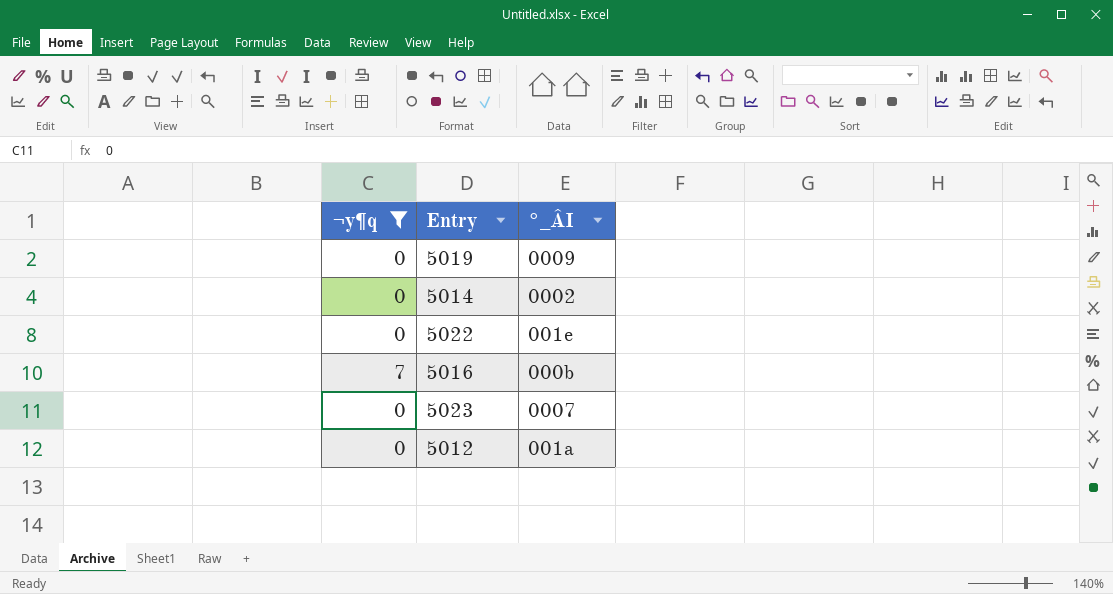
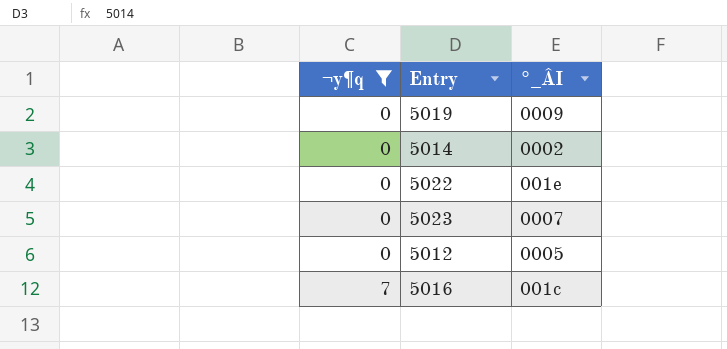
row order: none -> ¬y¶q ascending
5012 | °_ÂI: 001a -> 0005
5016 | °_ÂI: 000b -> 001c

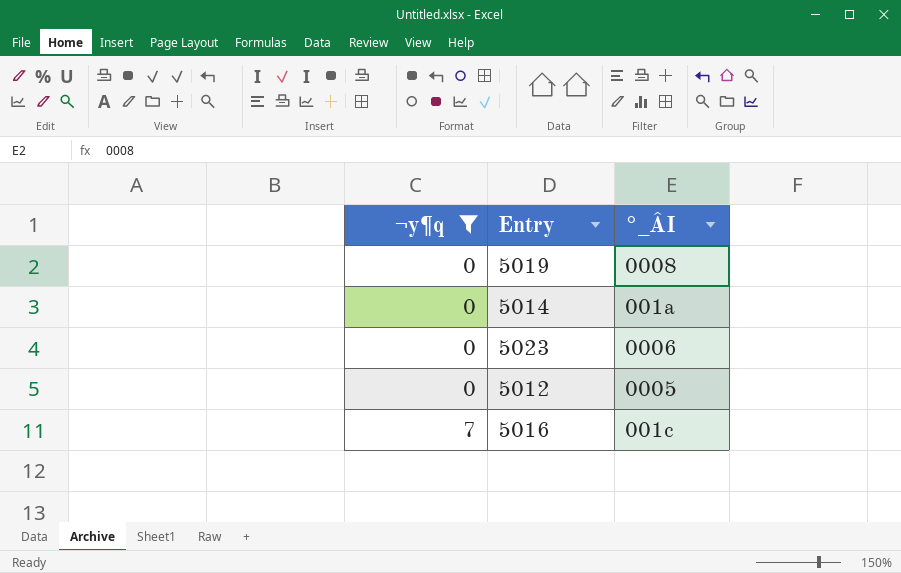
row 5022: 0 | 001e -> none
5019 | °_ÂI: 0009 -> 0008
5014 | °_ÂI: 0002 -> 001a
5023 | °_ÂI: 0007 -> 0006

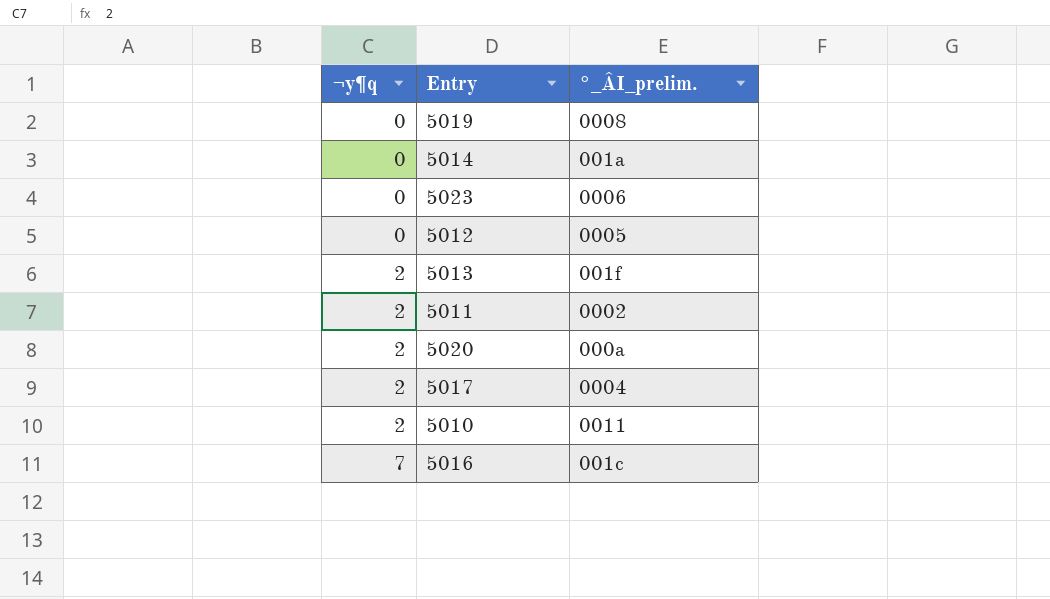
filter: ¬y¶q != 2 -> none
column name: °_ÂI -> °_ÂI_prelim.

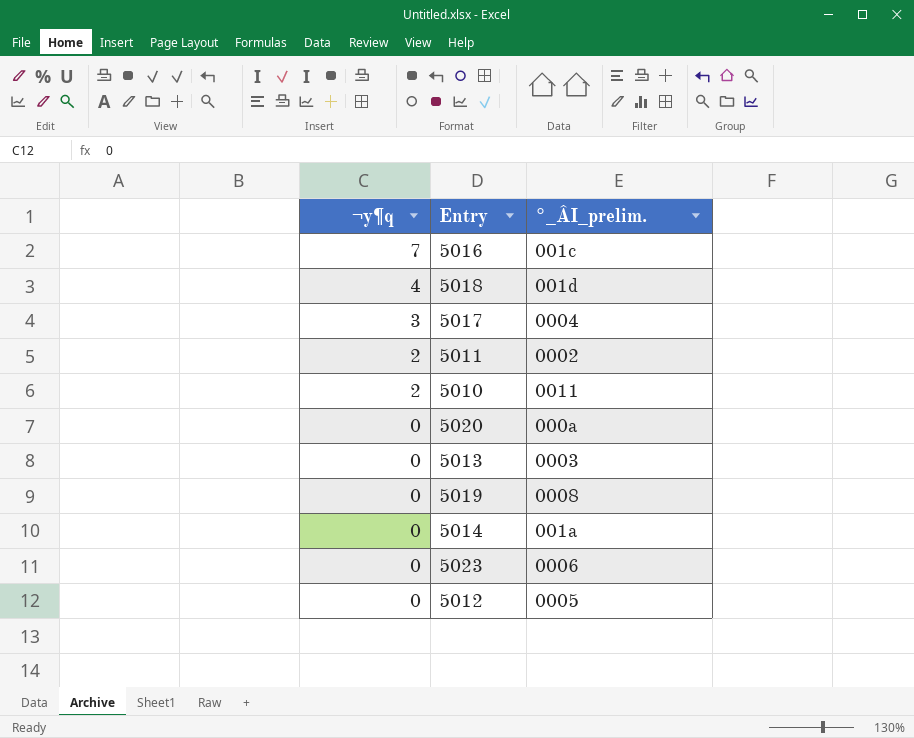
row order: ¬y¶q ascending -> ¬y¶q descending
row 5018: none -> 4 | 001d
5017 | ¬y¶q: 2 -> 3
5020 | ¬y¶q: 2 -> 0
5013 | ¬y¶q: 2 -> 0
5013 | °_ÂI_prelim.: 001f -> 0003

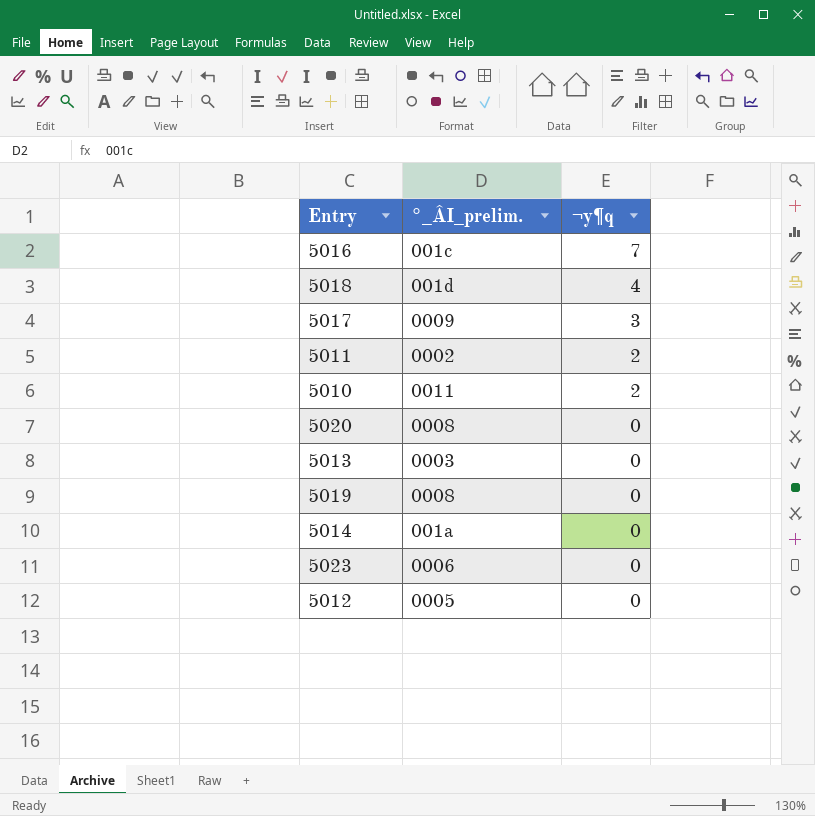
column ¬y¶q | position: 1 -> 3
5017 | °_ÂI_prelim.: 0004 -> 0009
5020 | °_ÂI_prelim.: 000a -> 0008

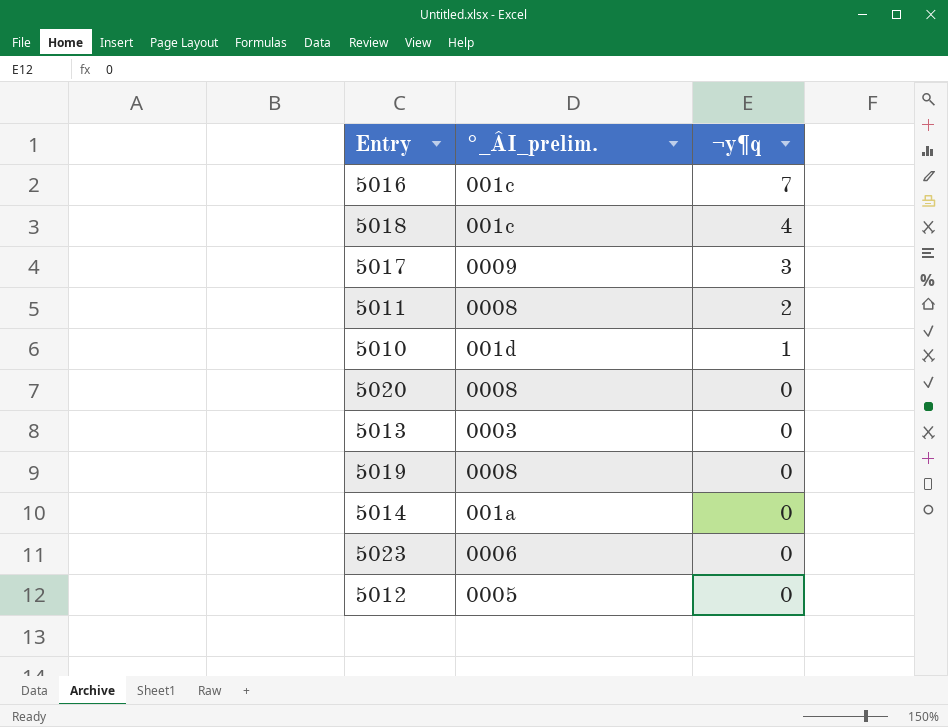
5018 | °_ÂI_prelim.: 001d -> 001c
5011 | °_ÂI_prelim.: 0002 -> 0008
5010 | °_ÂI_prelim.: 0011 -> 001d
5010 | ¬y¶q: 2 -> 1

